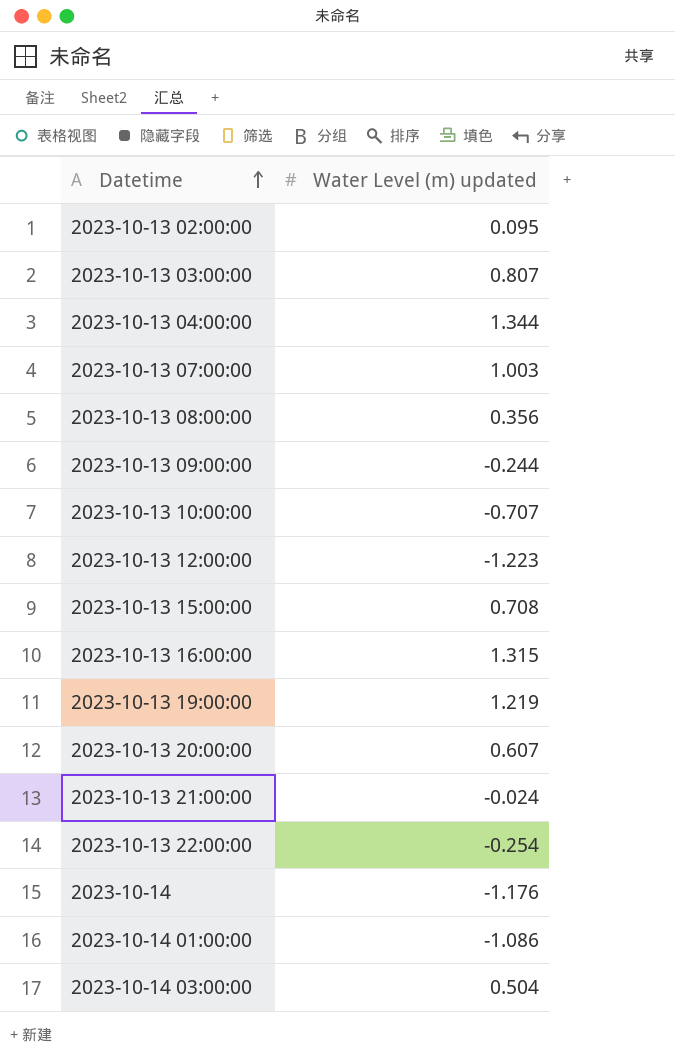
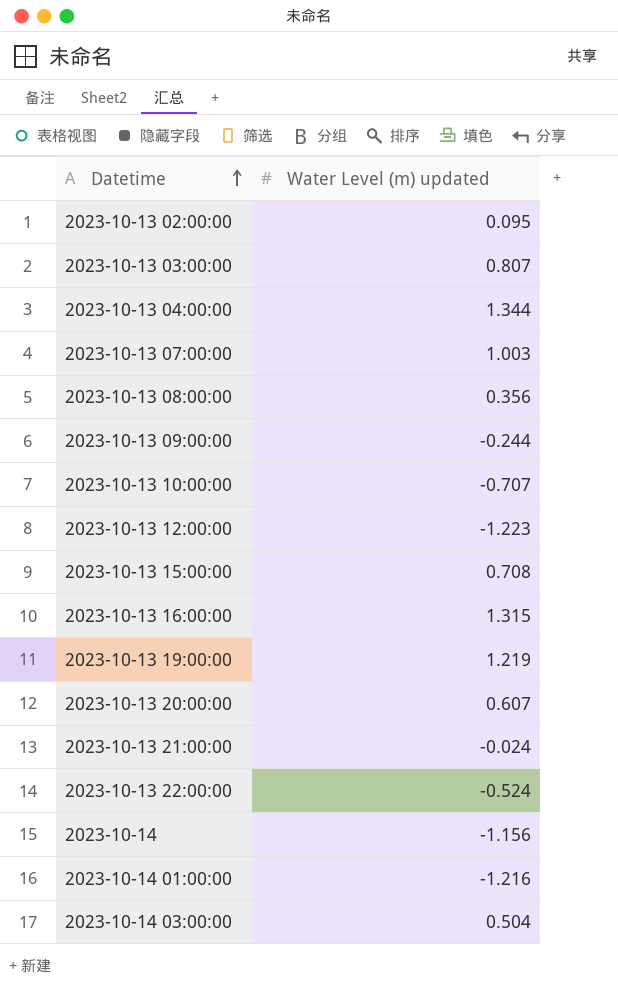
2023-10-13 22:00:00 | Water Level (m) updated: -0.254 -> -0.524
2023-10-14 | Water Level (m) updated: -1.176 -> -1.156
2023-10-14 01:00:00 | Water Level (m) updated: -1.086 -> -1.216

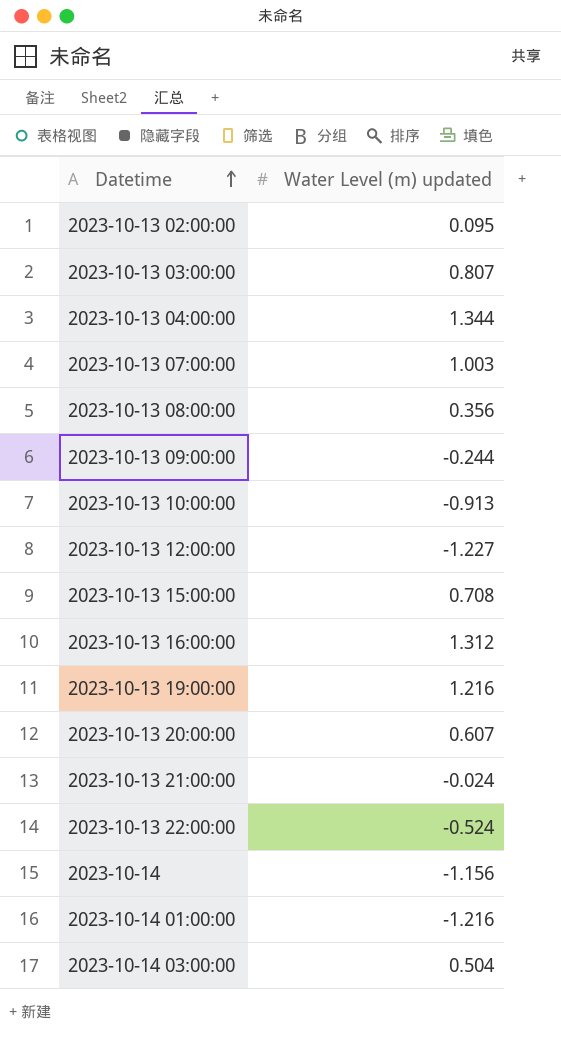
2023-10-13 10:00:00 | Water Level (m) updated: -0.707 -> -0.913
2023-10-13 12:00:00 | Water Level (m) updated: -1.223 -> -1.227
2023-10-13 16:00:00 | Water Level (m) updated: 1.315 -> 1.312
2023-10-13 19:00:00 | Water Level (m) updated: 1.219 -> 1.216

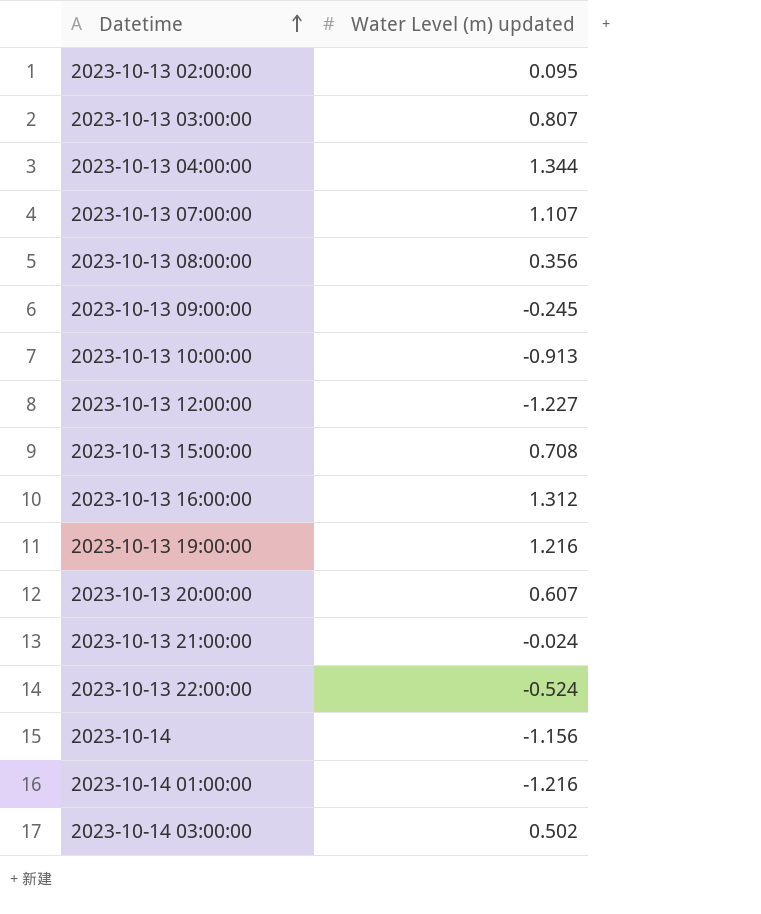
2023-10-13 07:00:00 | Water Level (m) updated: 1.003 -> 1.107
2023-10-13 09:00:00 | Water Level (m) updated: -0.244 -> -0.245
2023-10-14 03:00:00 | Water Level (m) updated: 0.504 -> 0.502

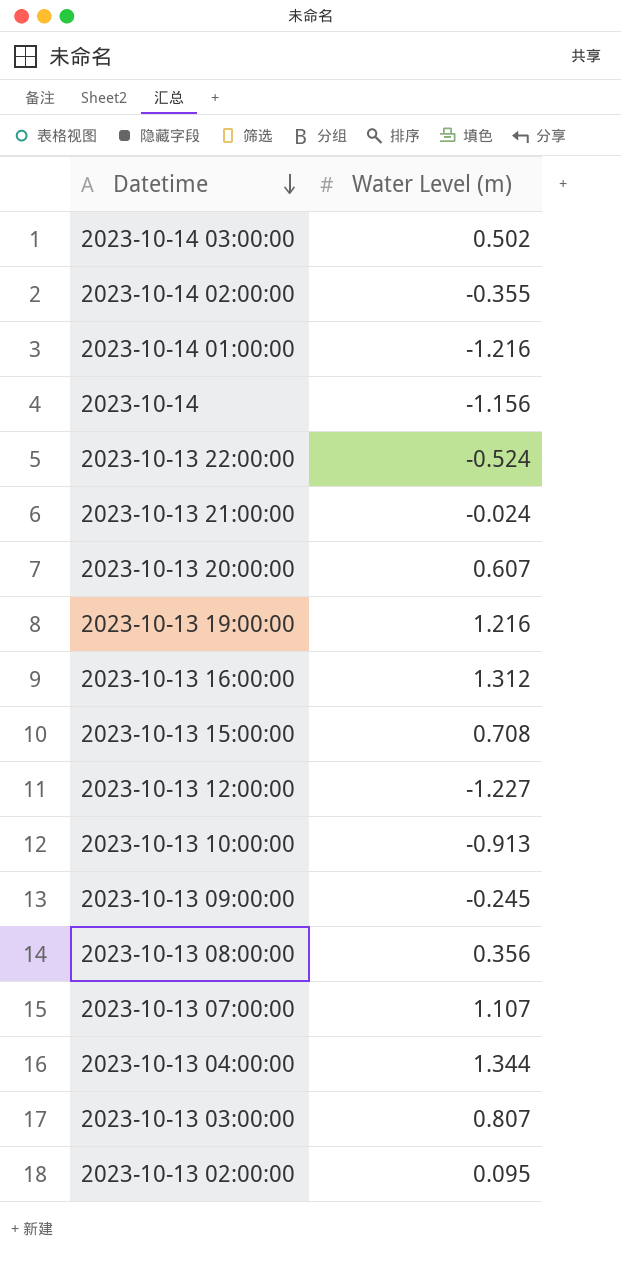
row order: Datetime ascending -> Datetime descending
column name: Water Level (m) updated -> Water Level (m)
row 2023-10-14 02:00:00: none -> -0.355

